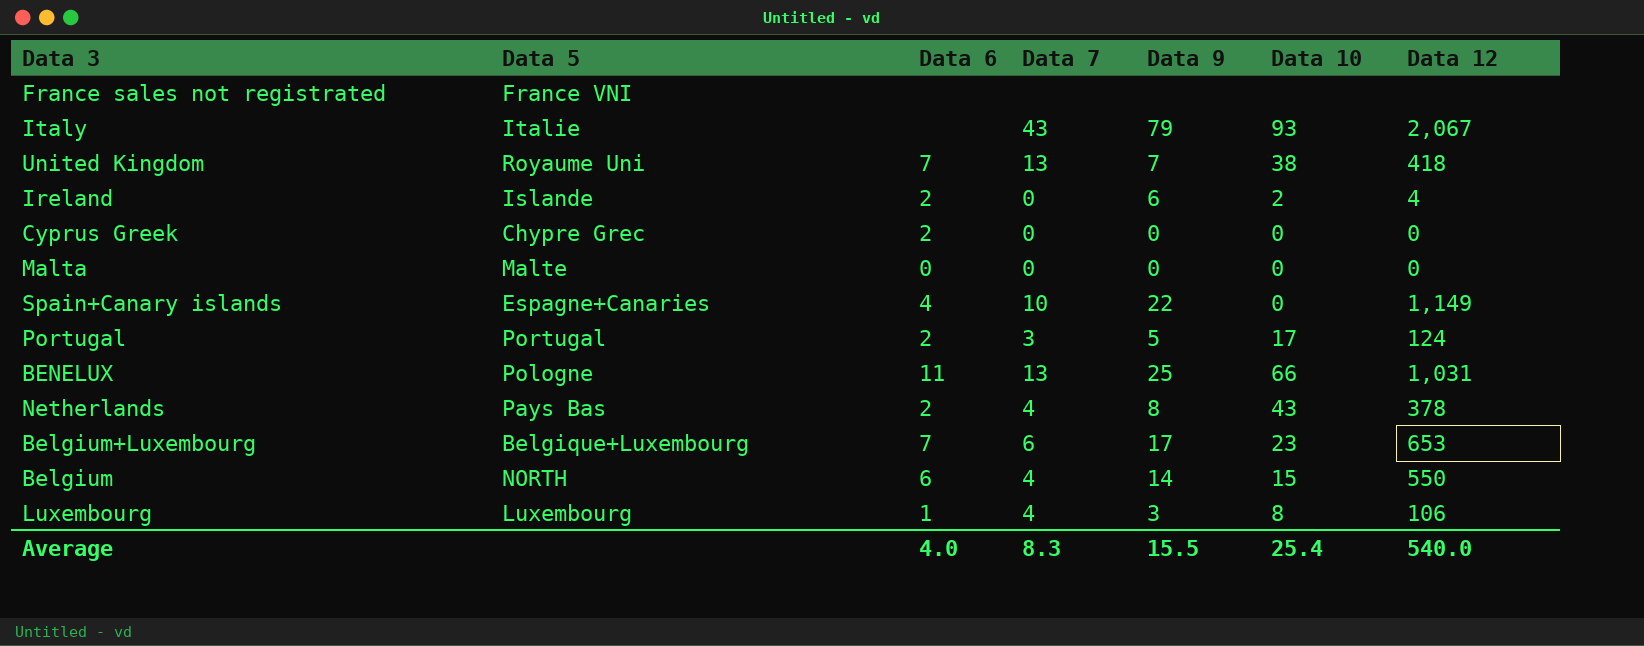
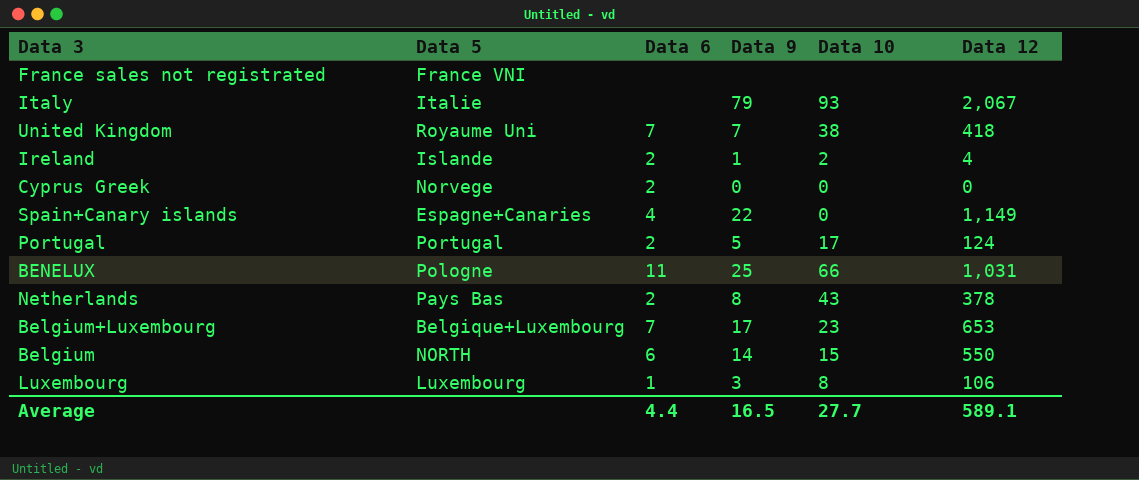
column Data 7 | position: 4 -> none
row Malta: Malte | 0 | 0 | 0 | 0 | 0 -> none
Ireland | Data 9: 6 -> 1
Cyprus Greek | Data 5: Chypre Grec -> Norvege
Average | Data 6: 4.0 -> 4.4
Average | Data 9: 15.5 -> 16.5
Average | Data 10: 25.4 -> 27.7
Average | Data 12: 540.0 -> 589.1

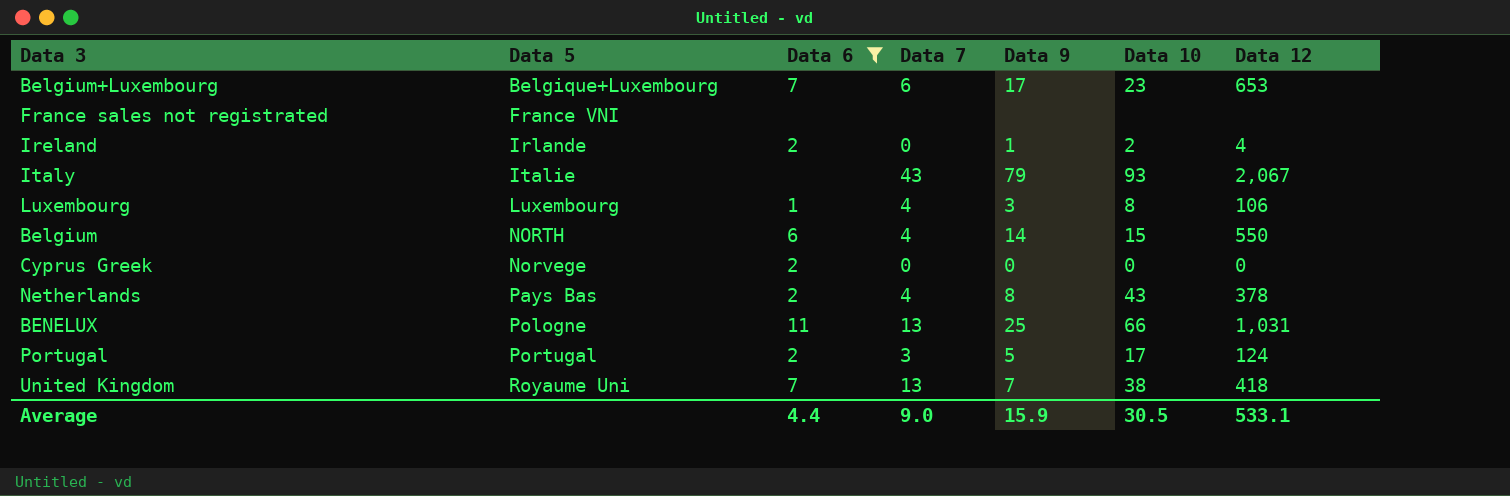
filter: none -> Data 6 != 4
row order: none -> Data 5 ascending
column Data 7 | position: none -> 4
Ireland | Data 5: Islande -> Irlande
Average | Data 9: 16.5 -> 15.9
Average | Data 10: 27.7 -> 30.5
Average | Data 12: 589.1 -> 533.1

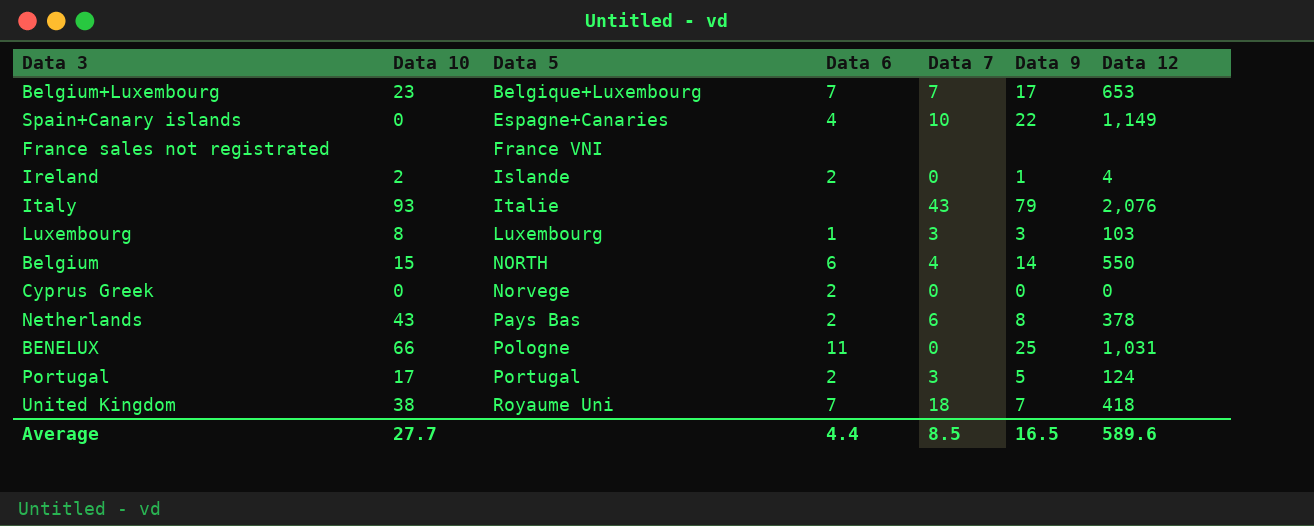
filter: Data 6 != 4 -> none
column Data 10 | position: 6 -> 2
Belgium+Luxembourg | Data 7: 6 -> 7
Ireland | Data 5: Irlande -> Islande
Italy | Data 12: 2,067 -> 2,076
Luxembourg | Data 7: 4 -> 3
Luxembourg | Data 12: 106 -> 103
Netherlands | Data 7: 4 -> 6
BENELUX | Data 7: 13 -> 0
United Kingdom | Data 7: 13 -> 18
Average | Data 10: 30.5 -> 27.7
Average | Data 7: 9.0 -> 8.5
Average | Data 9: 15.9 -> 16.5
Average | Data 12: 533.1 -> 589.6

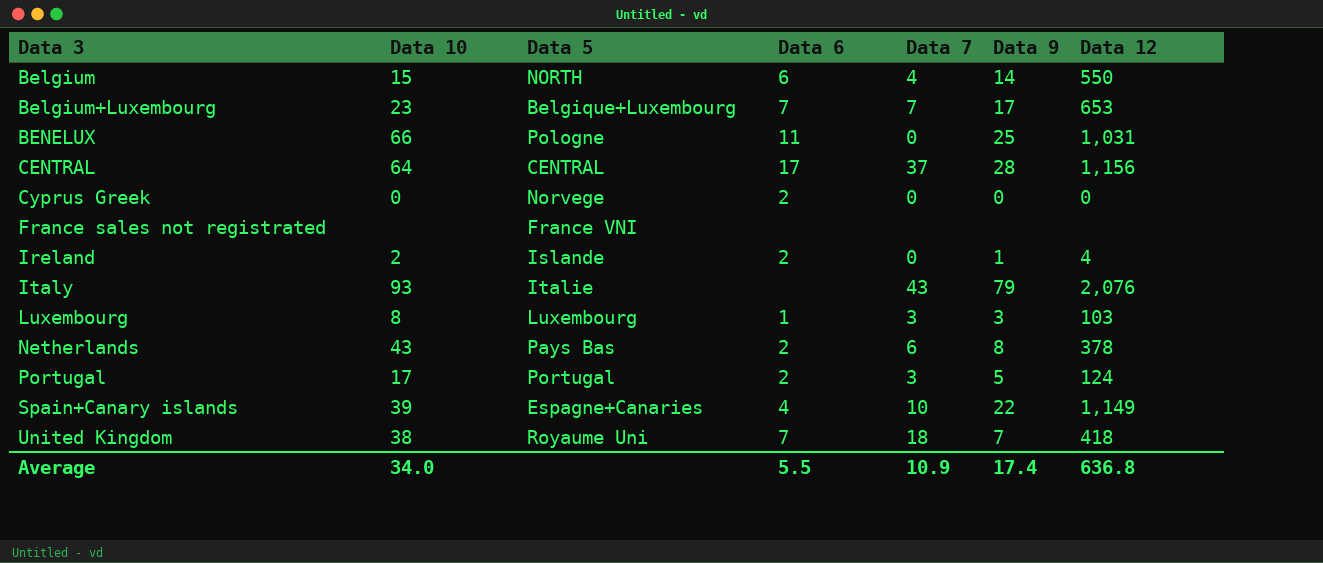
row order: Data 5 ascending -> Data 3 ascending
row CENTRAL: none -> 64 | CENTRAL | 17 | 37 | 28 | 1,156
Spain+Canary islands | Data 10: 0 -> 39
Average | Data 10: 27.7 -> 34.0
Average | Data 6: 4.4 -> 5.5
Average | Data 7: 8.5 -> 10.9
Average | Data 9: 16.5 -> 17.4
Average | Data 12: 589.6 -> 636.8

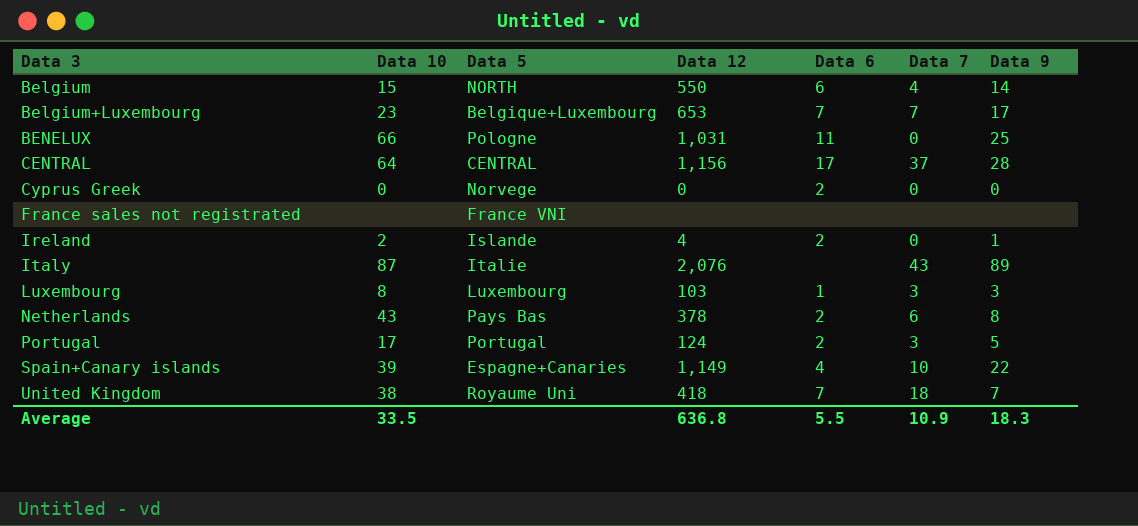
column Data 12 | position: 7 -> 4
Italy | Data 10: 93 -> 87
Italy | Data 9: 79 -> 89
Average | Data 10: 34.0 -> 33.5
Average | Data 9: 17.4 -> 18.3

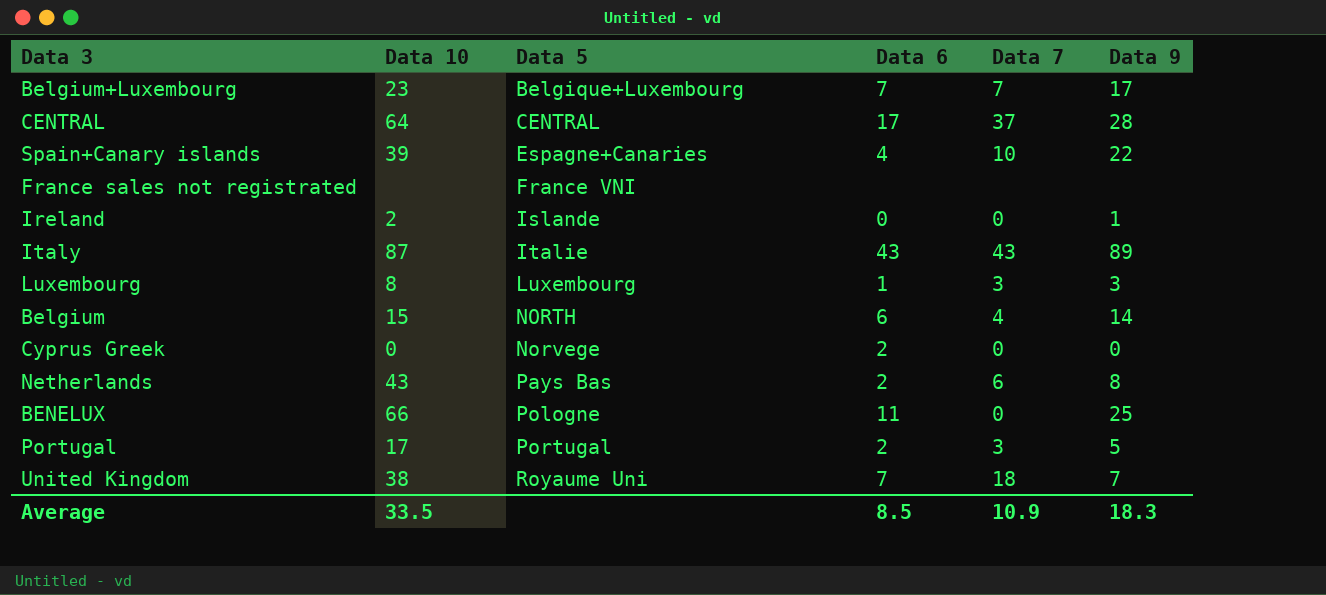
row order: Data 3 ascending -> Data 5 ascending
column Data 12 | position: 4 -> none
Ireland | Data 6: 2 -> 0
Italy | Data 6: none -> 43
Average | Data 6: 5.5 -> 8.5

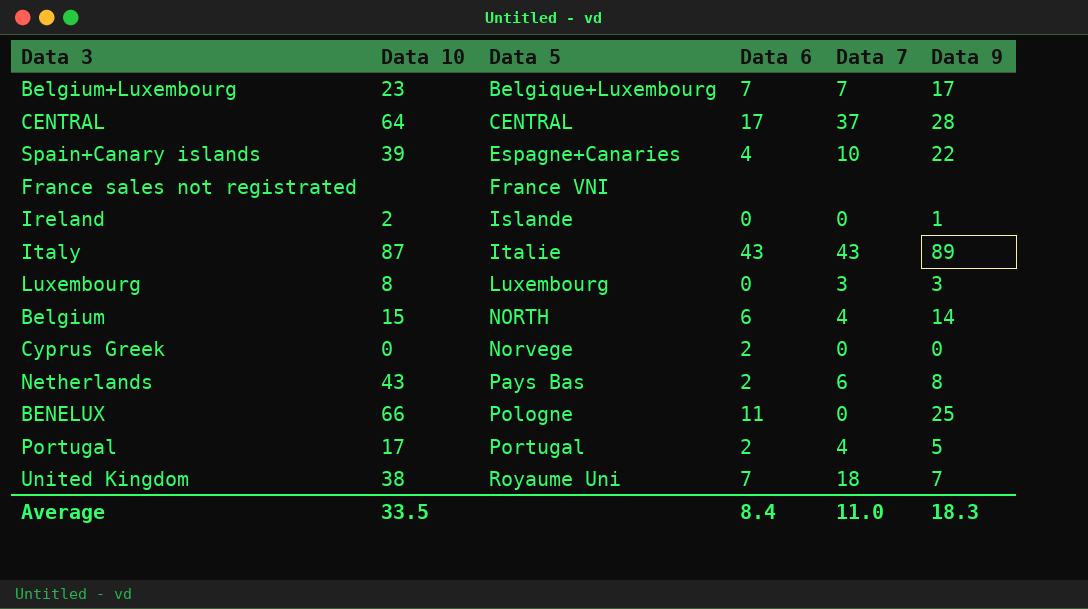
Luxembourg | Data 6: 1 -> 0
Portugal | Data 7: 3 -> 4
Average | Data 6: 8.5 -> 8.4
Average | Data 7: 10.9 -> 11.0

